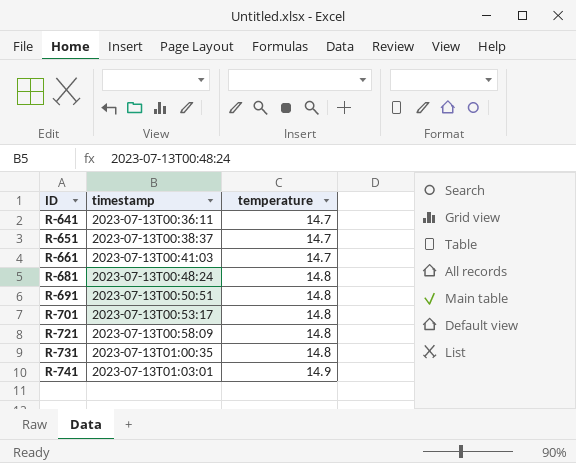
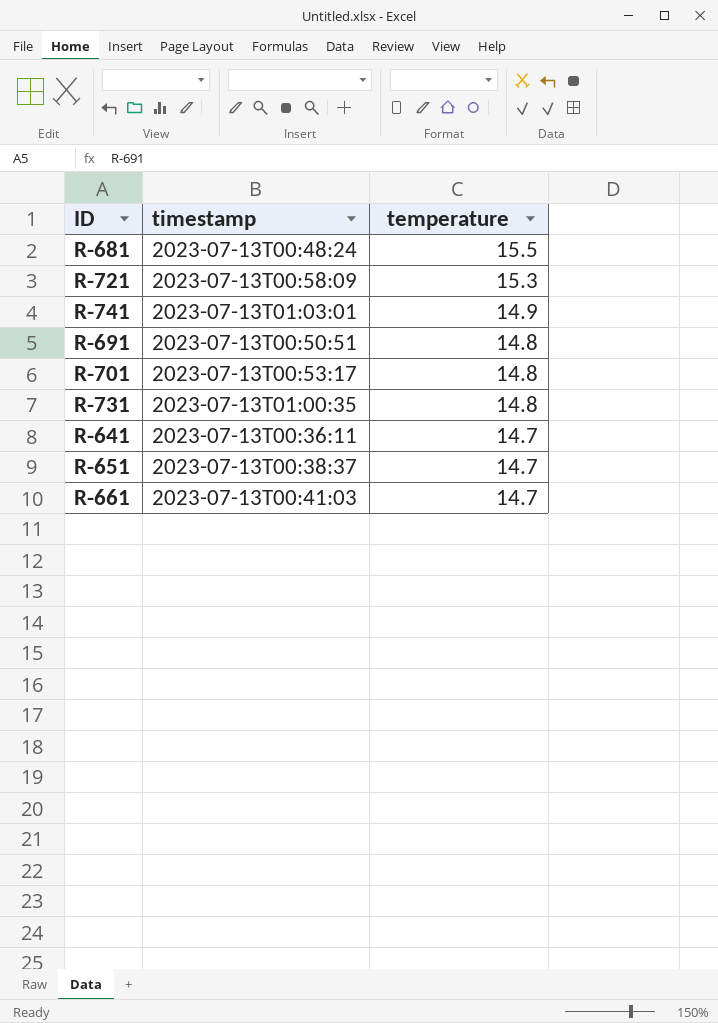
row order: ID ascending -> temperature descending
R-681 | temperature: 14.8 -> 15.5
R-721 | temperature: 14.8 -> 15.3

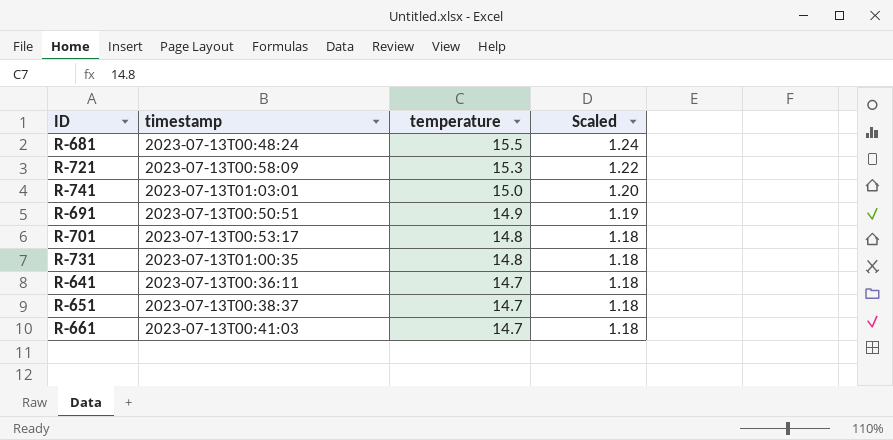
column Scaled | formula: none -> [temperature] * 0.08
R-741 | temperature: 14.9 -> 15.0
R-691 | temperature: 14.8 -> 14.9

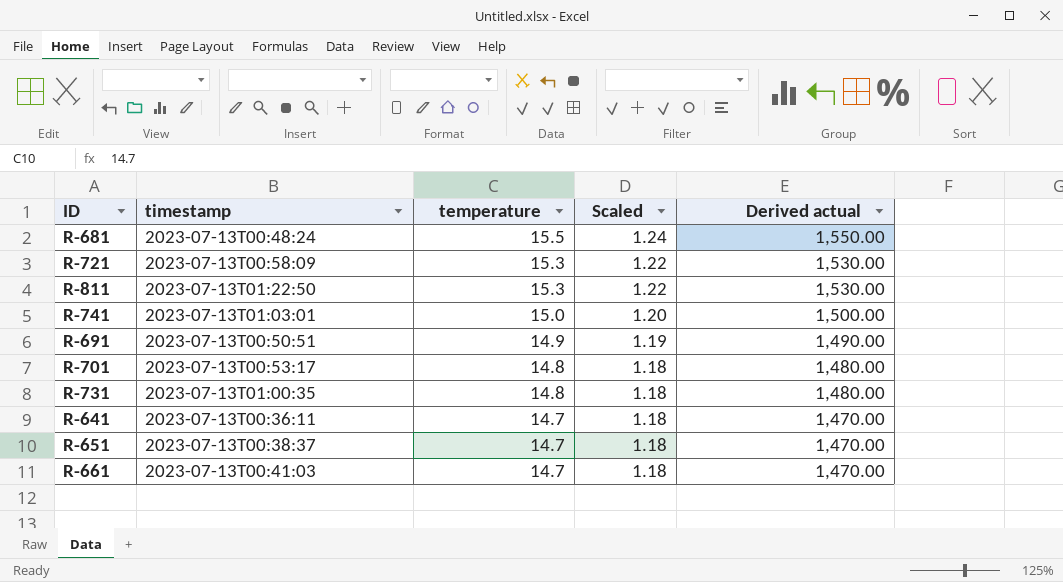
column Derived actual | formula: none -> [temperature] * 100
row R-811: none -> 2023-07-13T01:22:50 | 15.3 | 1.22 | 1,530.00

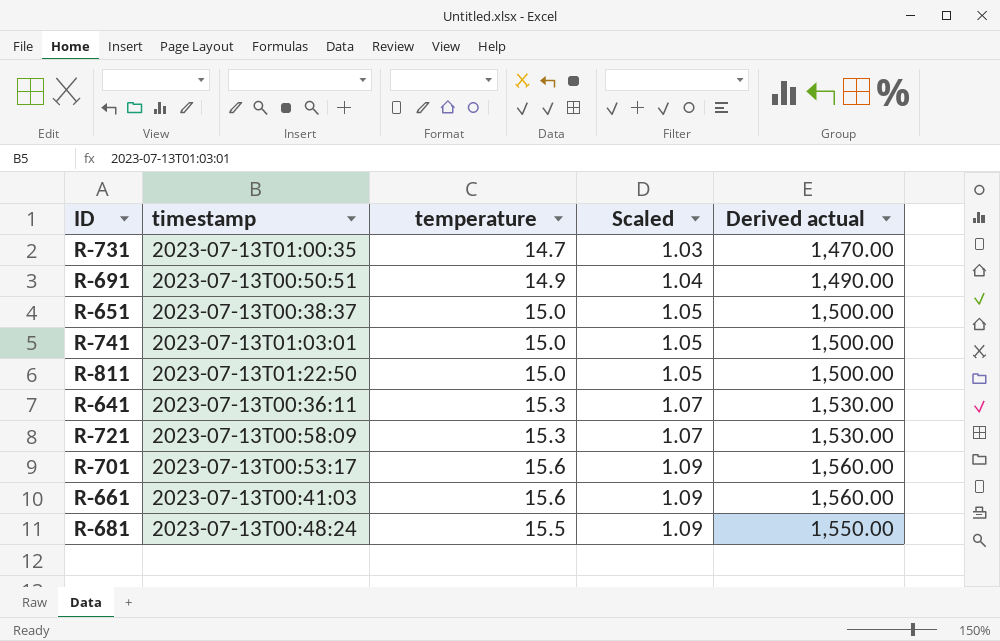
row order: temperature descending -> Scaled ascending
column Scaled | formula: [temperature] * 0.08 -> [temperature] * 0.07
R-731 | temperature: 14.8 -> 14.7
R-731 | Derived actual: 1,480.00 -> 1,470.00
R-651 | temperature: 14.7 -> 15.0
R-651 | Derived actual: 1,470.00 -> 1,500.00
R-811 | temperature: 15.3 -> 15.0
R-811 | Derived actual: 1,530.00 -> 1,500.00
R-641 | temperature: 14.7 -> 15.3
R-641 | Derived actual: 1,470.00 -> 1,530.00
R-701 | temperature: 14.8 -> 15.6
R-701 | Derived actual: 1,480.00 -> 1,560.00
R-661 | temperature: 14.7 -> 15.6
R-661 | Derived actual: 1,470.00 -> 1,560.00

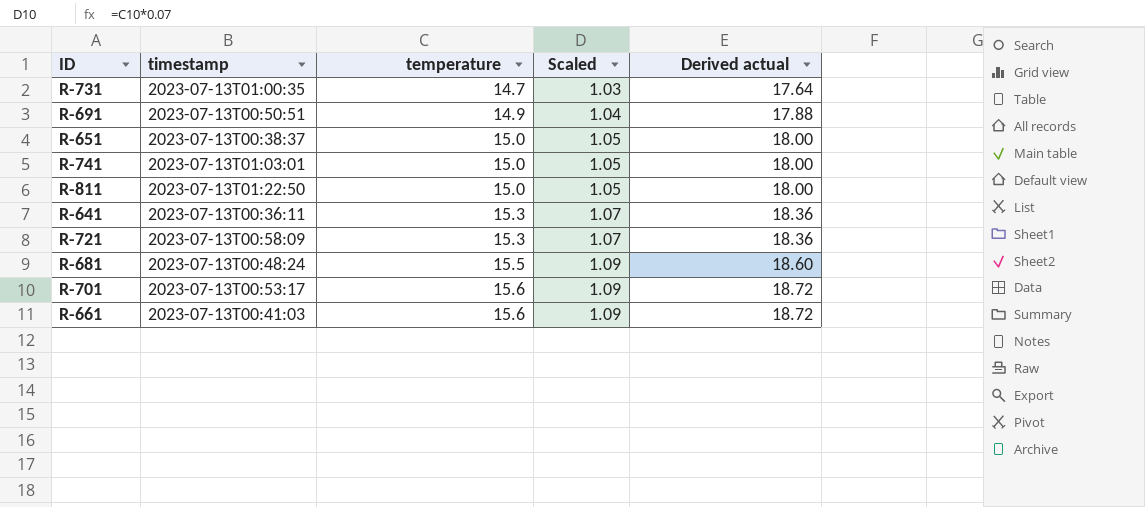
row order: Scaled ascending -> temperature ascending
column Derived actual | formula: [temperature] * 100 -> [temperature] * 1.2

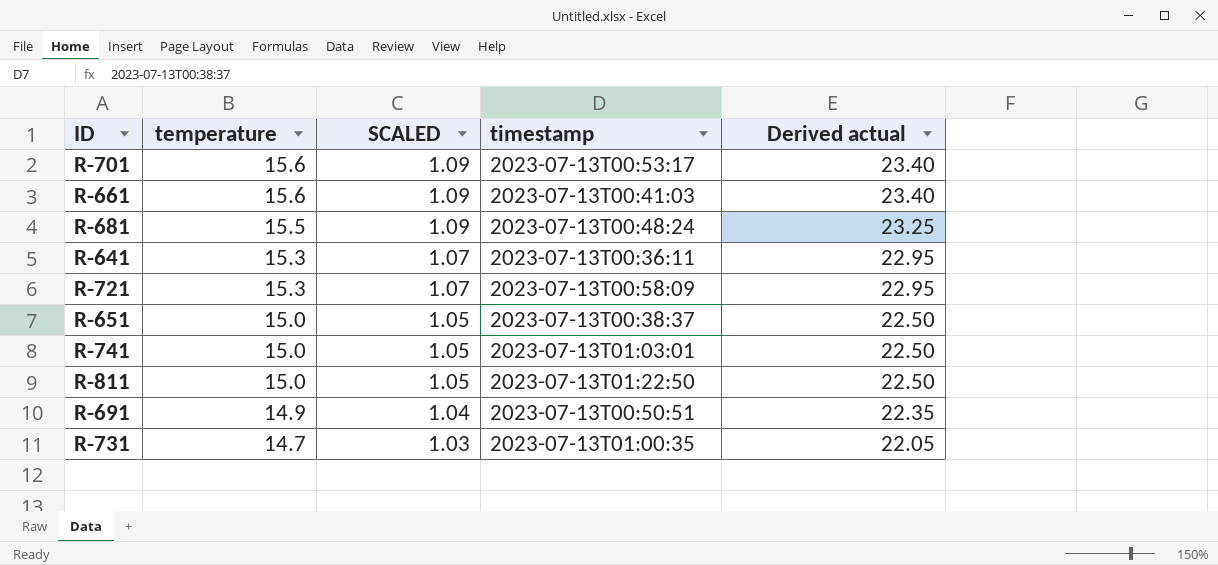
row order: temperature ascending -> temperature descending
column name: Scaled -> SCALED
column timestamp | position: 2 -> 4
column Derived actual | formula: [temperature] * 1.2 -> [temperature] * 1.5

